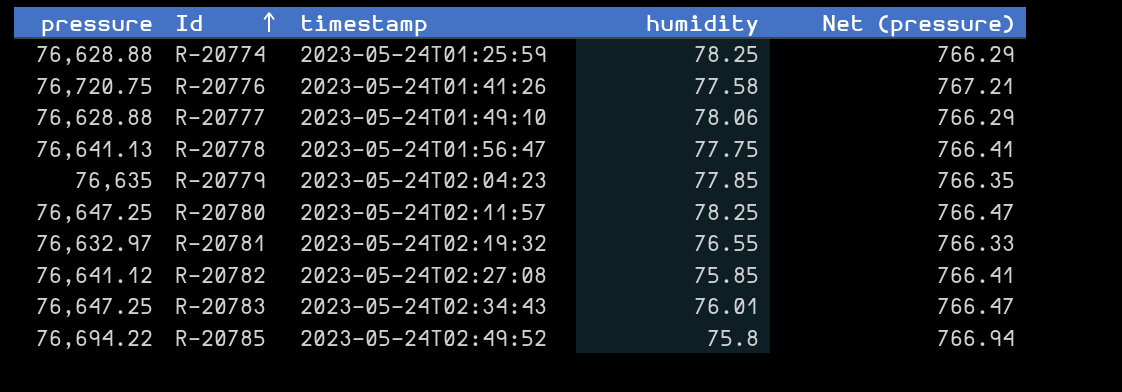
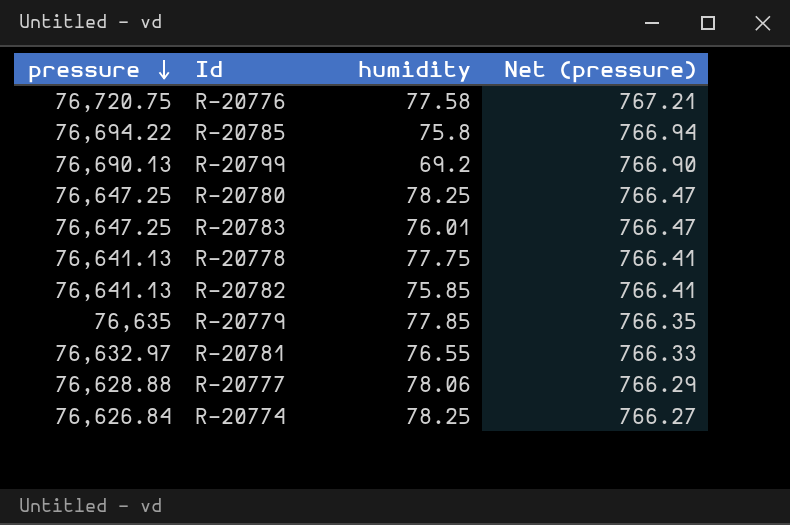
row order: Id ascending -> pressure descending
column timestamp | position: 3 -> none
row R-20799: none -> 76,690.13 | 69.2 | 766.90
R-20782 | pressure: 76,641.12 -> 76,641.13
R-20774 | pressure: 76,628.88 -> 76,626.84
R-20774 | Net (pressure): 766.29 -> 766.27

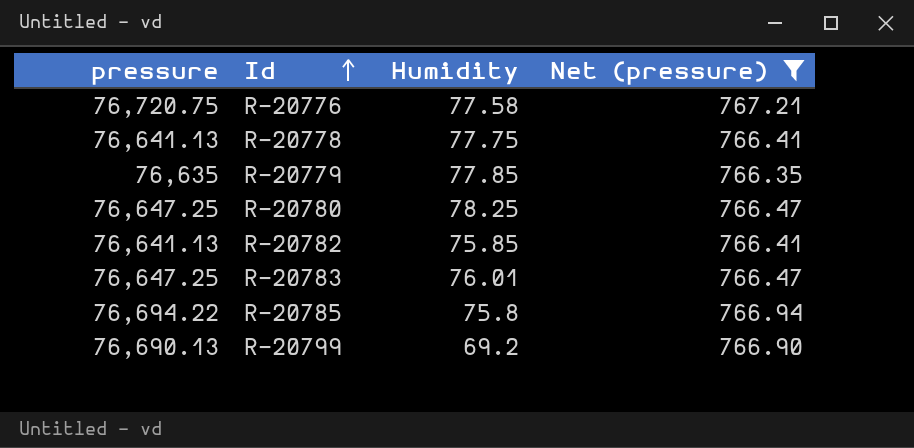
filter: none -> Net (pressure) >= 766.35
row order: pressure descending -> Id ascending
column name: humidity -> Humidity

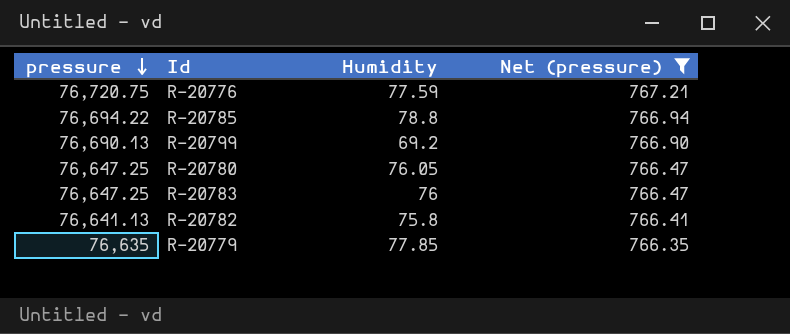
row order: Id ascending -> pressure descending
row R-20778: 76,641.13 | 77.75 | 766.41 -> none
R-20776 | Humidity: 77.58 -> 77.59
R-20785 | Humidity: 75.8 -> 78.8
R-20780 | Humidity: 78.25 -> 76.05
R-20783 | Humidity: 76.01 -> 76
R-20782 | Humidity: 75.85 -> 75.8

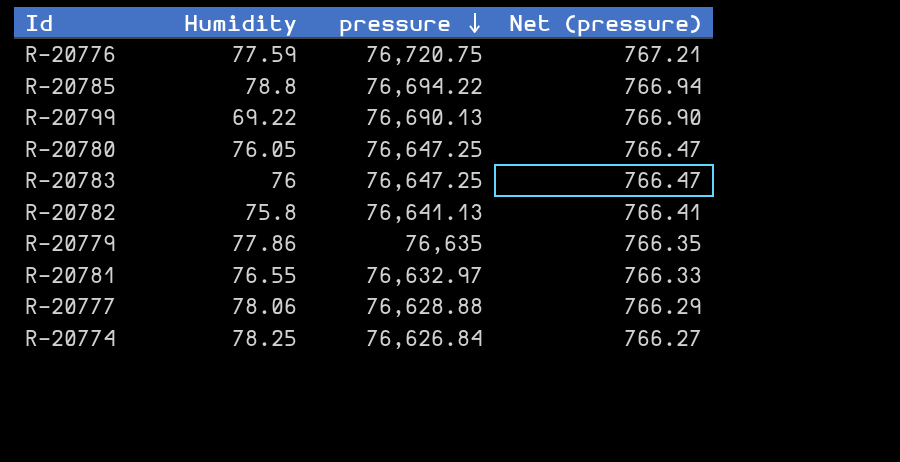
filter: Net (pressure) >= 766.35 -> none
column pressure | position: 1 -> 3
R-20799 | Humidity: 69.2 -> 69.22
R-20779 | Humidity: 77.85 -> 77.86

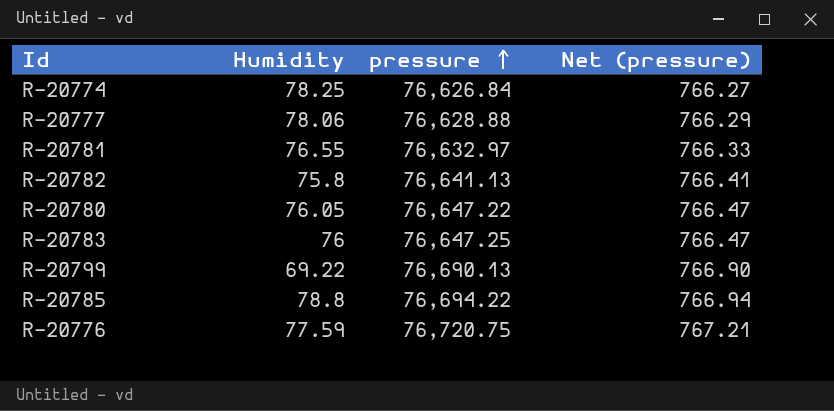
row order: pressure descending -> pressure ascending
row R-20779: 77.86 | 76,635 | 766.35 -> none
R-20780 | pressure: 76,647.25 -> 76,647.22

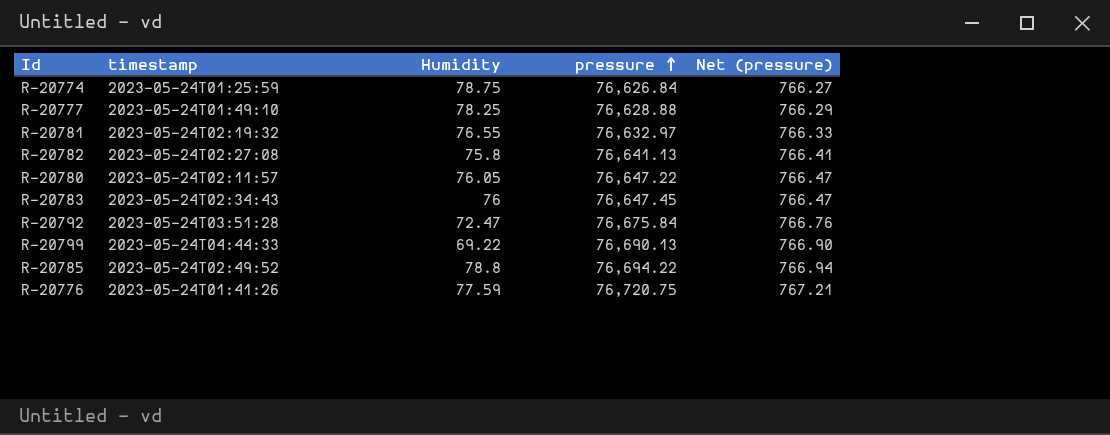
column timestamp | position: none -> 2
R-20774 | Humidity: 78.25 -> 78.75
R-20777 | Humidity: 78.06 -> 78.25
R-20783 | pressure: 76,647.25 -> 76,647.45
row R-20792: none -> 2023-05-24T03:51:28 | 72.47 | 76,675.84 | 766.76

